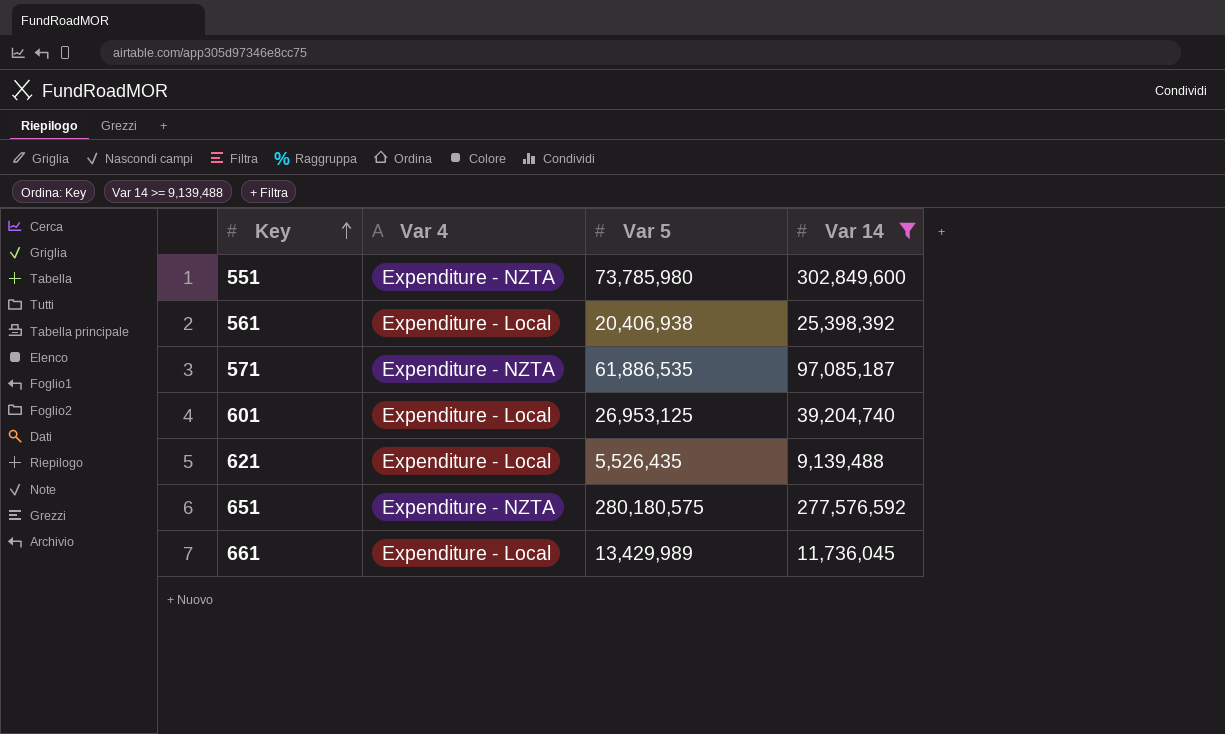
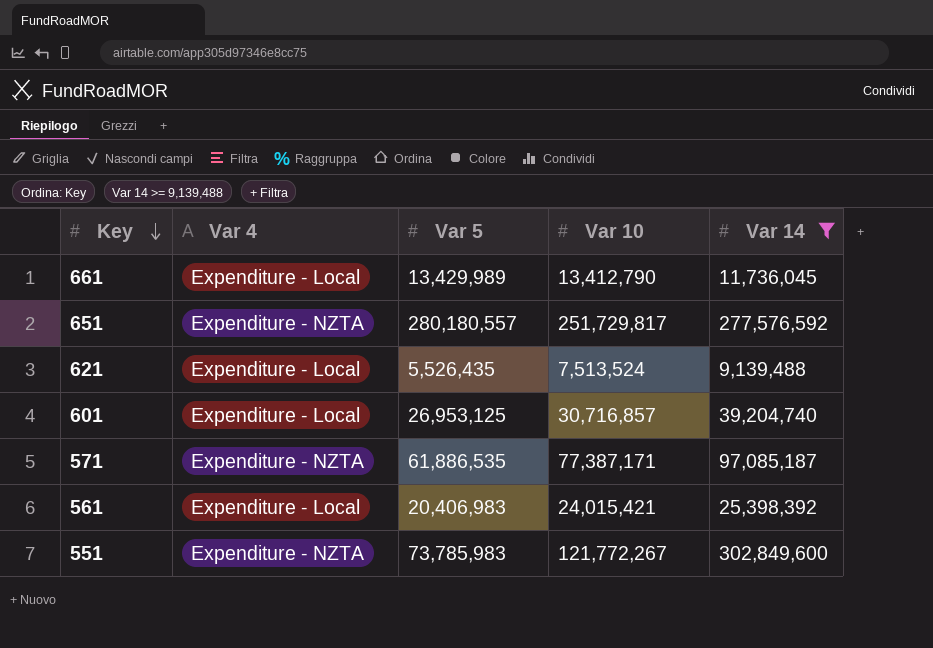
row order: Key ascending -> Key descending
column Var 10 | position: none -> 4
651 | Var 5: 280,180,575 -> 280,180,557
561 | Var 5: 20,406,938 -> 20,406,983
551 | Var 5: 73,785,980 -> 73,785,983

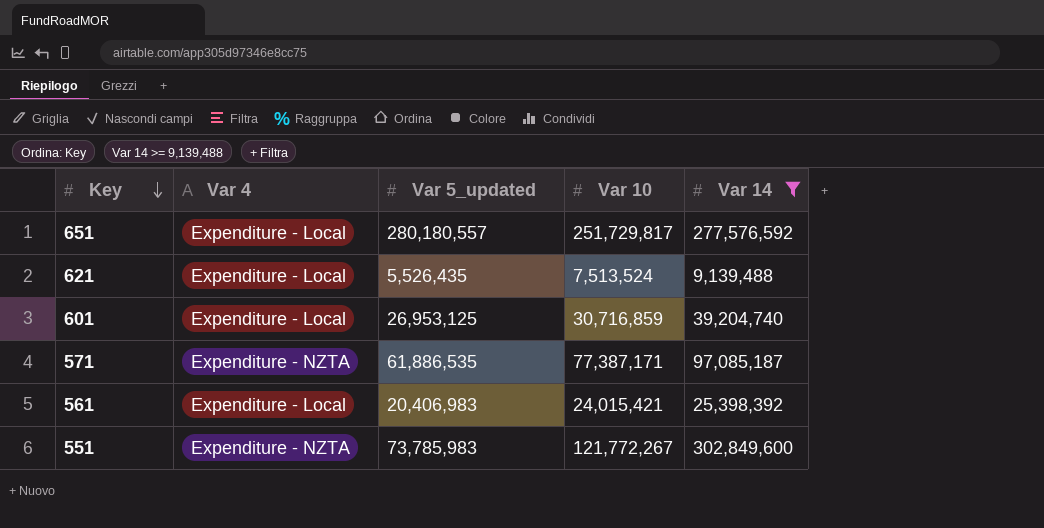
column name: Var 5 -> Var 5_updated
row 661: Expenditure - Local | 13,429,989 | 13,412,790 | 11,736,045 -> none
651 | Var 4: Expenditure - NZTA -> Expenditure - Local
601 | Var 10: 30,716,857 -> 30,716,859

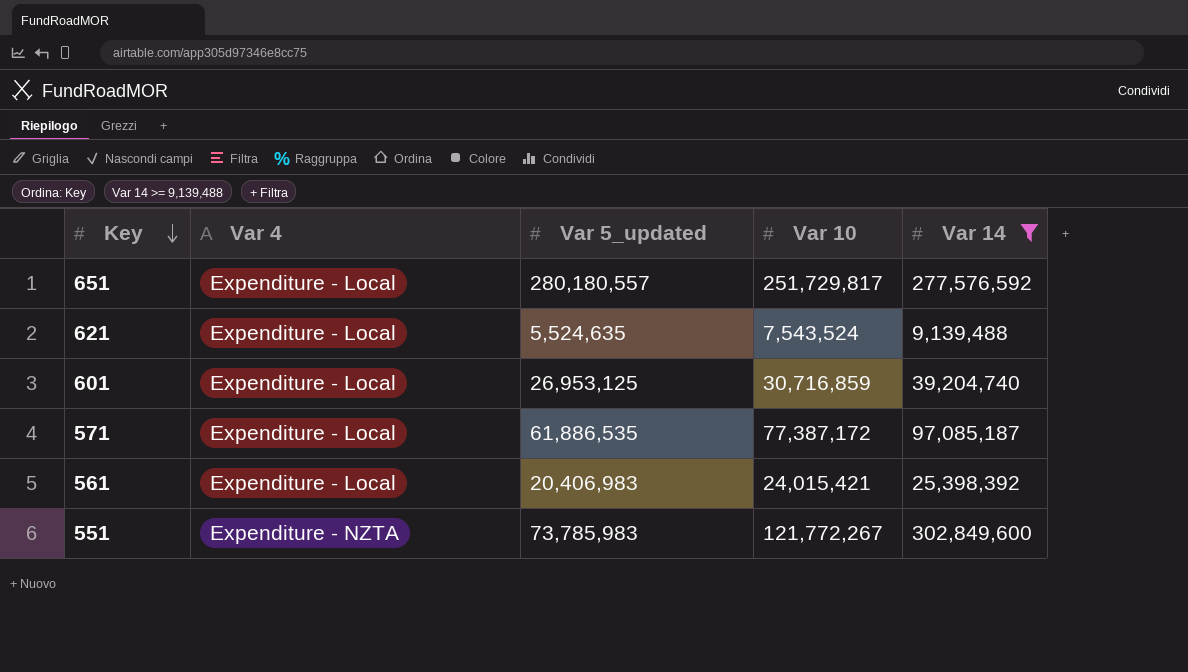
621 | Var 5_updated: 5,526,435 -> 5,524,635
621 | Var 10: 7,513,524 -> 7,543,524
571 | Var 4: Expenditure - NZTA -> Expenditure - Local
571 | Var 10: 77,387,171 -> 77,387,172

